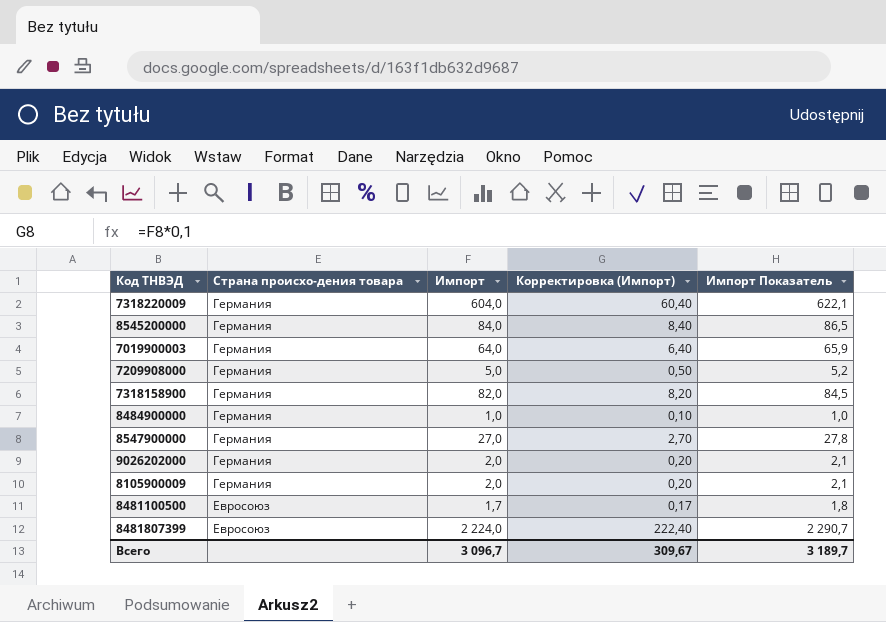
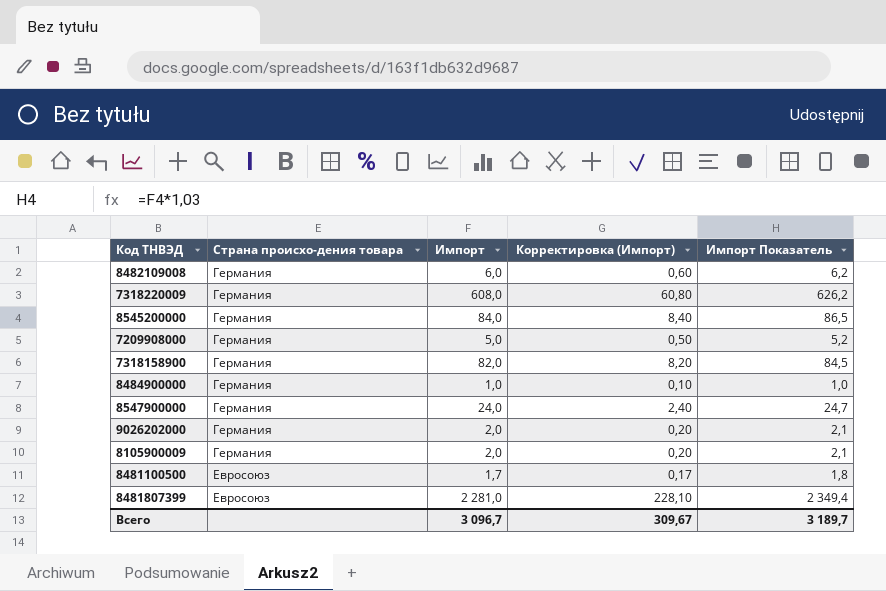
row 7019900003: Германия | 64,0 | 6,40 | 65,9 -> none
row 8482109008: none -> Германия | 6,0 | 0,60 | 6,2
7318220009 | Импорт: 604,0 -> 608,0
7318220009 | Корректировка (Импорт): 60,40 -> 60,80
7318220009 | Импорт Показатель: 622,1 -> 626,2
8547900000 | Импорт: 27,0 -> 24,0
8547900000 | Корректировка (Импорт): 2,70 -> 2,40
8547900000 | Импорт Показатель: 27,8 -> 24,7
8481807399 | Импорт: 2 224,0 -> 2 281,0
8481807399 | Корректировка (Импорт): 222,40 -> 228,10
8481807399 | Импорт Показатель: 2 290,7 -> 2 349,4

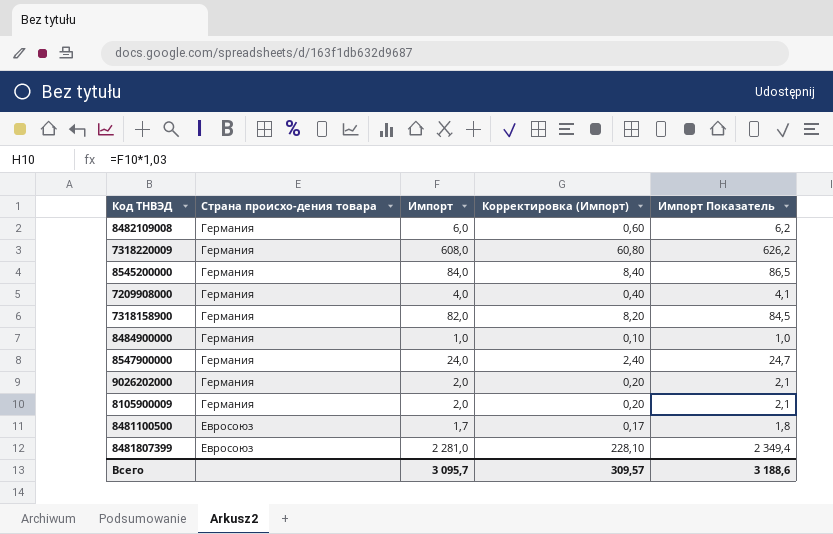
7209908000 | Импорт: 5,0 -> 4,0
7209908000 | Корректировка (Импорт): 0,50 -> 0,40
7209908000 | Импорт Показатель: 5,2 -> 4,1
Всего | Импорт: 3 096,7 -> 3 095,7
Всего | Корректировка (Импорт): 309,67 -> 309,57
Всего | Импорт Показатель: 3 189,7 -> 3 188,6

